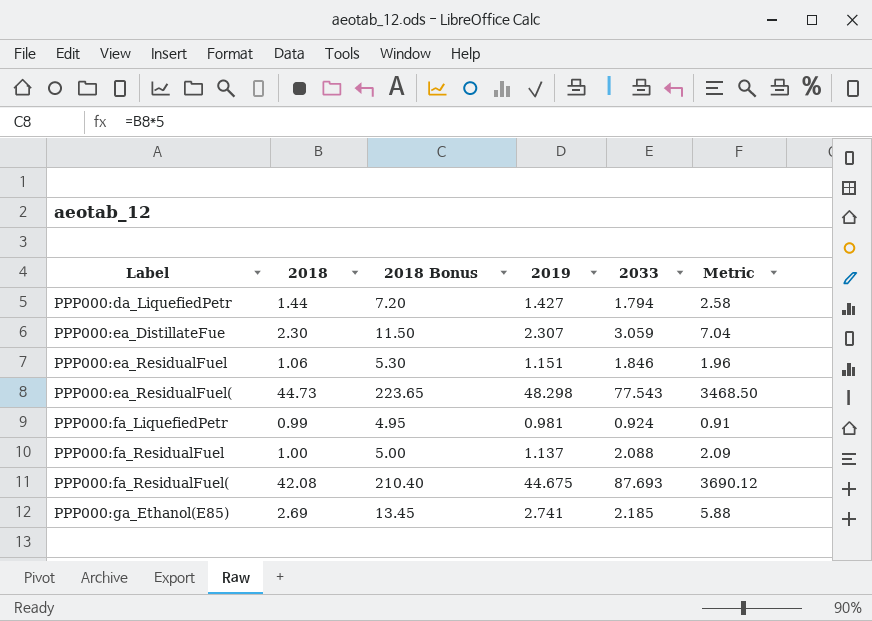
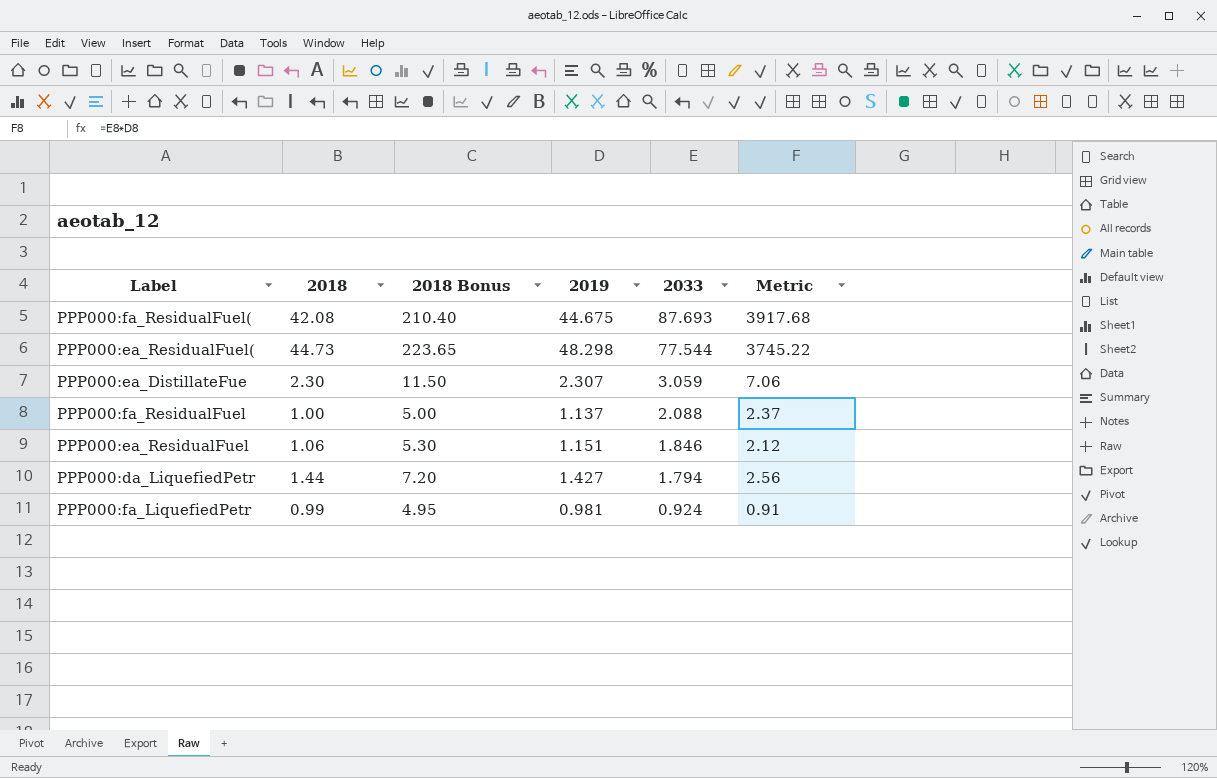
row order: Label ascending -> 2033 descending
column Metric | formula: [2018] * [2033] -> [2019] * [2033]
row PPP000:ga_Ethanol(E85): 2.69 | 13.45 | 2.741 | 2.185 | 5.88 -> none
PPP000:ea_ResidualFuel( | 2033: 77.543 -> 77.544

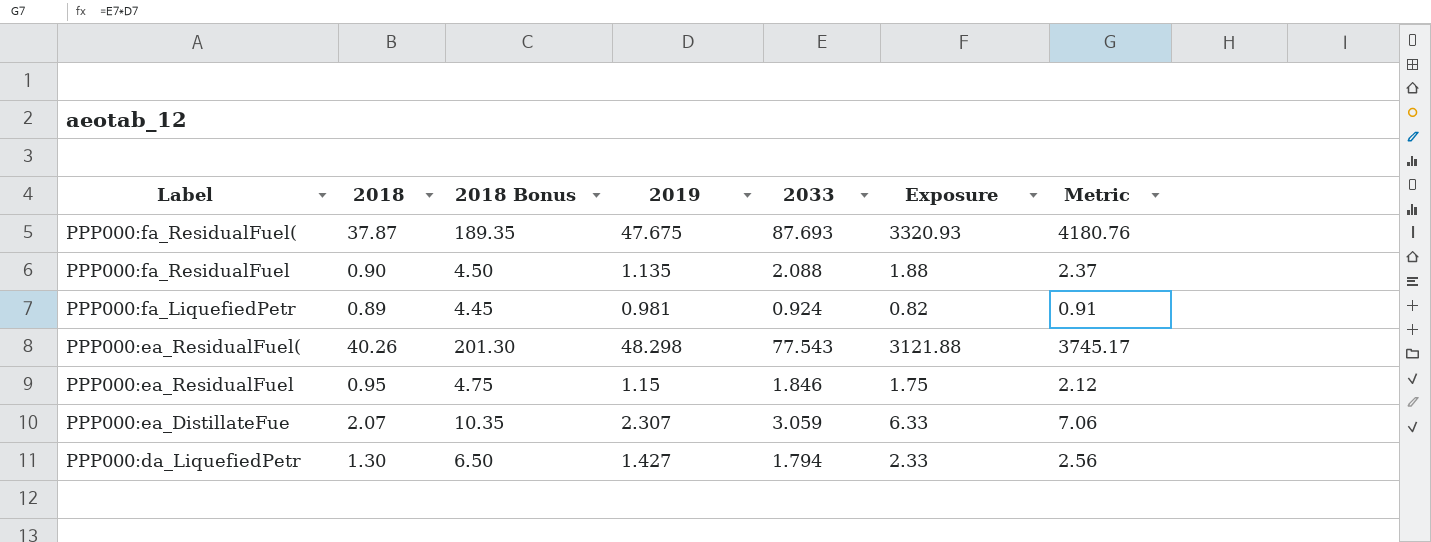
row order: 2033 descending -> Label descending
column Exposure | formula: none -> [2018] * [2033]
PPP000:fa_ResidualFuel( | 2018: 42.08 -> 37.87
PPP000:fa_ResidualFuel( | 2018 Bonus: 210.40 -> 189.35
PPP000:fa_ResidualFuel( | 2019: 44.675 -> 47.675
PPP000:fa_ResidualFuel( | Metric: 3917.68 -> 4180.76
PPP000:fa_ResidualFuel | 2018: 1.00 -> 0.90
PPP000:fa_ResidualFuel | 2018 Bonus: 5.00 -> 4.50
PPP000:fa_ResidualFuel | 2019: 1.137 -> 1.135
PPP000:fa_LiquefiedPetr | 2018: 0.99 -> 0.89
PPP000:fa_LiquefiedPetr | 2018 Bonus: 4.95 -> 4.45
PPP000:ea_ResidualFuel( | 2018: 44.73 -> 40.26
PPP000:ea_ResidualFuel( | 2018 Bonus: 223.65 -> 201.30
PPP000:ea_ResidualFuel( | 2033: 77.544 -> 77.543
PPP000:ea_ResidualFuel( | Metric: 3745.22 -> 3745.17
PPP000:ea_ResidualFuel | 2018: 1.06 -> 0.95
PPP000:ea_ResidualFuel | 2018 Bonus: 5.30 -> 4.75
PPP000:ea_ResidualFuel | 2019: 1.151 -> 1.15
PPP000:ea_DistillateFue | 2018: 2.30 -> 2.07
PPP000:ea_DistillateFue | 2018 Bonus: 11.50 -> 10.35
PPP000:da_LiquefiedPetr | 2018: 1.44 -> 1.30
PPP000:da_LiquefiedPetr | 2018 Bonus: 7.20 -> 6.50

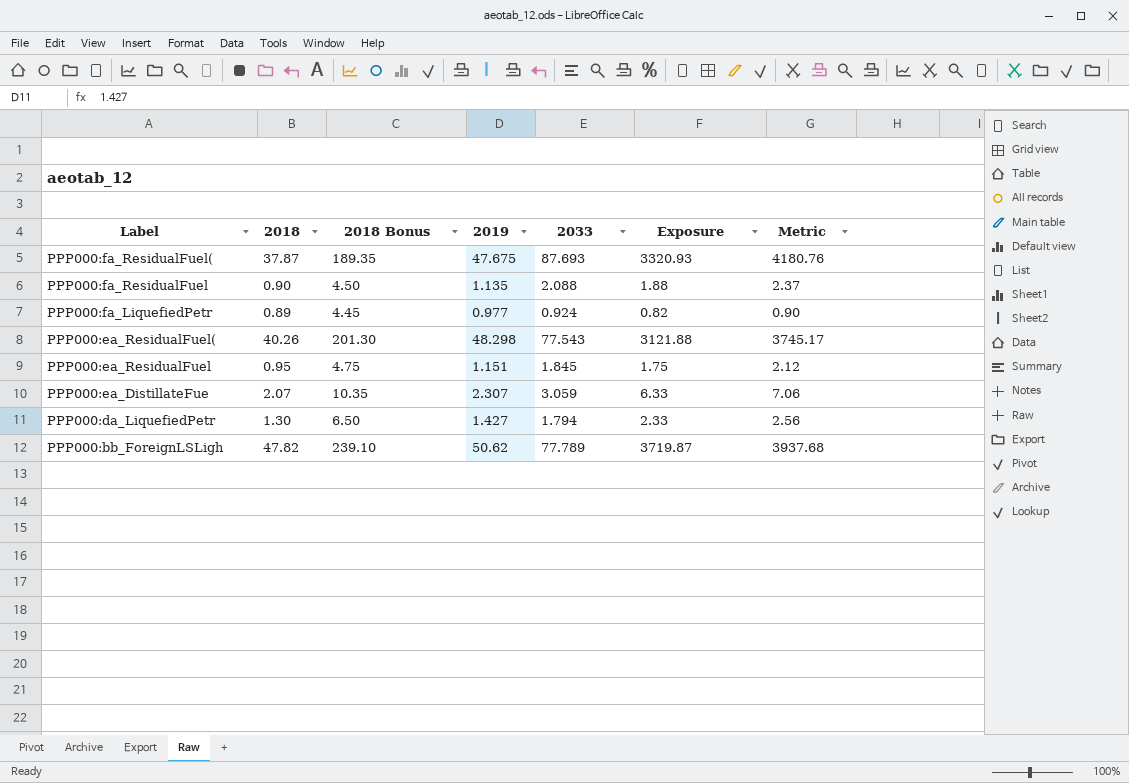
PPP000:fa_LiquefiedPetr | 2019: 0.981 -> 0.977
PPP000:fa_LiquefiedPetr | Metric: 0.91 -> 0.90
PPP000:ea_ResidualFuel | 2019: 1.15 -> 1.151
PPP000:ea_ResidualFuel | 2033: 1.846 -> 1.845
row PPP000:bb_ForeignLSLigh: none -> 47.82 | 239.10 | 50.62 | 77.789 | 3719.87 | 3937.68

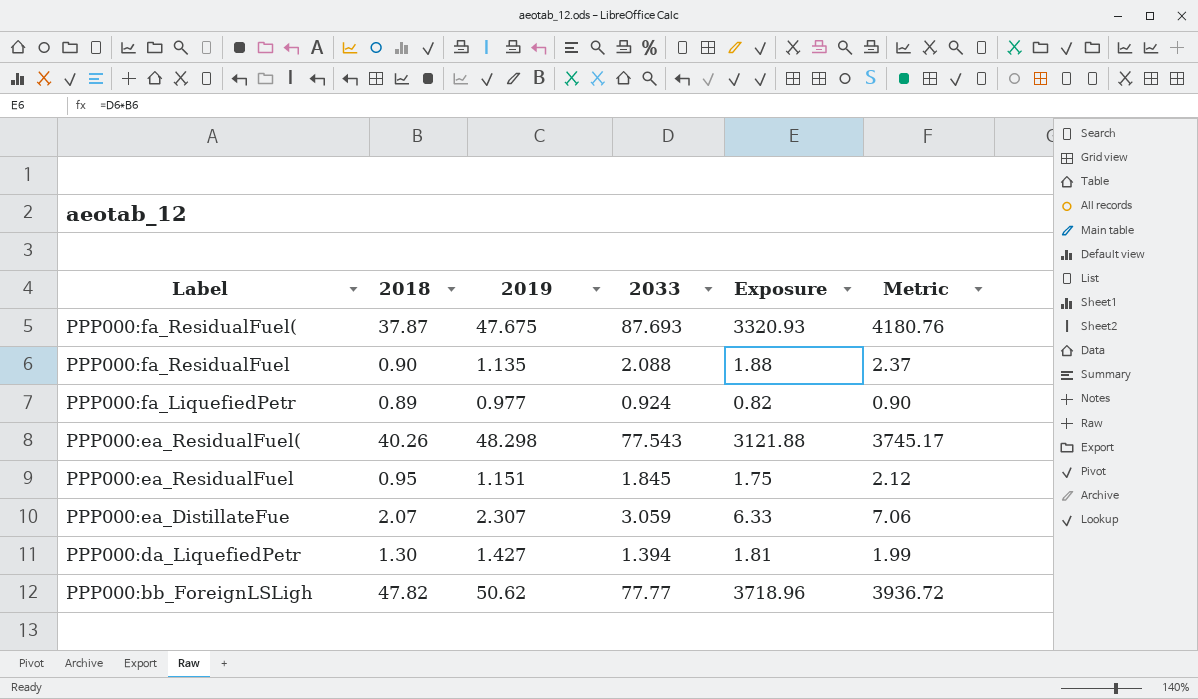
column 2018 Bonus | formula: [2018] * 5 -> none
PPP000:da_LiquefiedPetr | 2033: 1.794 -> 1.394
PPP000:da_LiquefiedPetr | Exposure: 2.33 -> 1.81
PPP000:da_LiquefiedPetr | Metric: 2.56 -> 1.99
PPP000:bb_ForeignLSLigh | 2033: 77.789 -> 77.77
PPP000:bb_ForeignLSLigh | Exposure: 3719.87 -> 3718.96
PPP000:bb_ForeignLSLigh | Metric: 3937.68 -> 3936.72

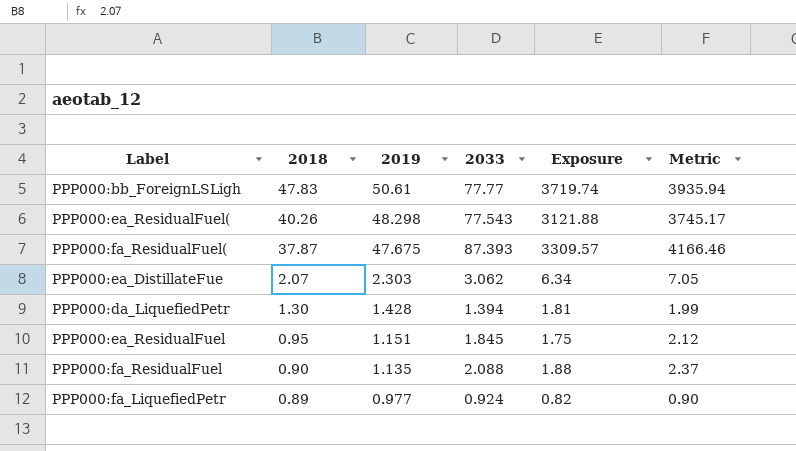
row order: Label descending -> 2018 descending
PPP000:bb_ForeignLSLigh | 2018: 47.82 -> 47.83
PPP000:bb_ForeignLSLigh | 2019: 50.62 -> 50.61
PPP000:bb_ForeignLSLigh | Exposure: 3718.96 -> 3719.74
PPP000:bb_ForeignLSLigh | Metric: 3936.72 -> 3935.94
PPP000:fa_ResidualFuel( | 2033: 87.693 -> 87.393
PPP000:fa_ResidualFuel( | Exposure: 3320.93 -> 3309.57
PPP000:fa_ResidualFuel( | Metric: 4180.76 -> 4166.46
PPP000:ea_DistillateFue | 2019: 2.307 -> 2.303
PPP000:ea_DistillateFue | 2033: 3.059 -> 3.062
PPP000:ea_DistillateFue | Exposure: 6.33 -> 6.34
PPP000:ea_DistillateFue | Metric: 7.06 -> 7.05
PPP000:da_LiquefiedPetr | 2019: 1.427 -> 1.428

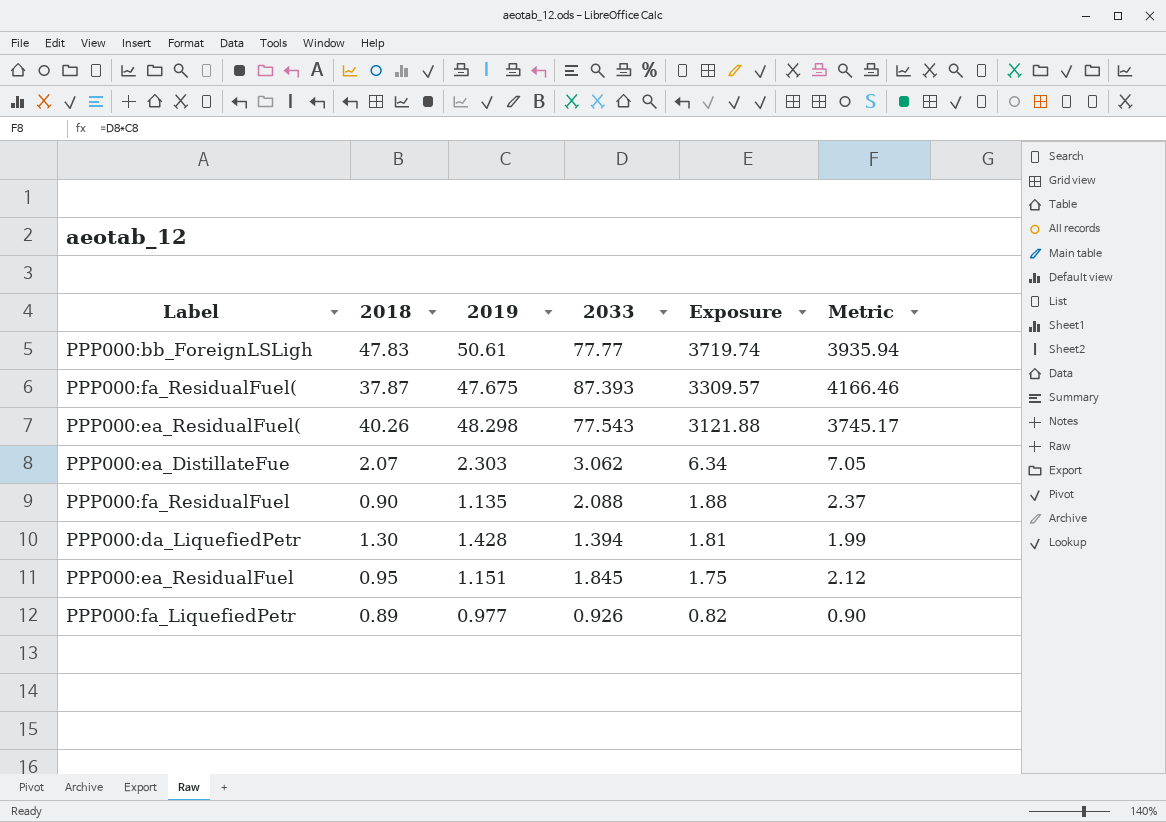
row order: 2018 descending -> Exposure descending
PPP000:fa_LiquefiedPetr | 2033: 0.924 -> 0.926

